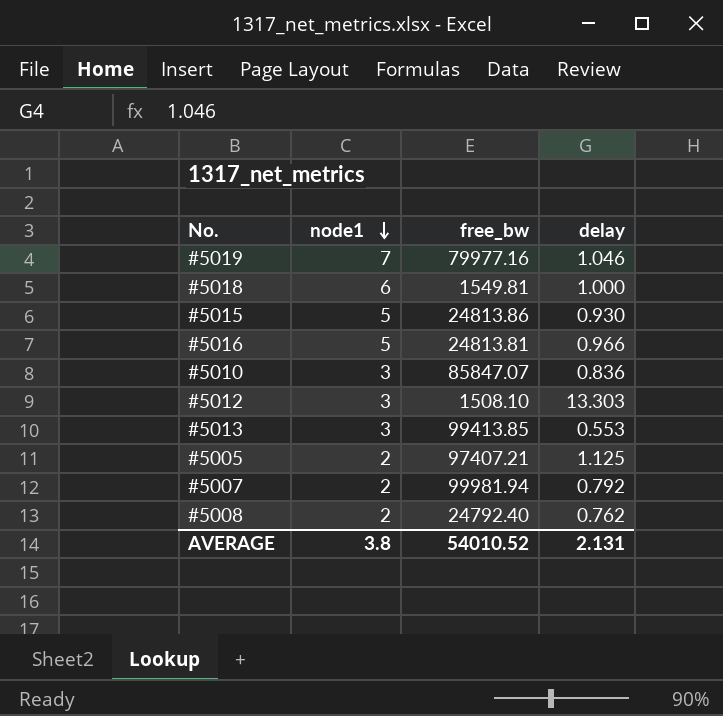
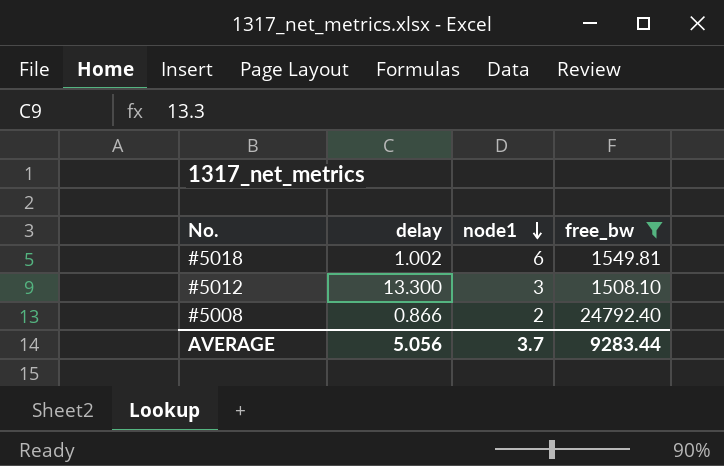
filter: none -> free_bw <= 24792.40
column delay | position: 4 -> 2
#5018 | delay: 1.000 -> 1.002
#5012 | delay: 13.303 -> 13.300
#5008 | delay: 0.762 -> 0.866
AVERAGE | delay: 2.131 -> 5.056
AVERAGE | node1: 3.8 -> 3.7
AVERAGE | free_bw: 54010.52 -> 9283.44

